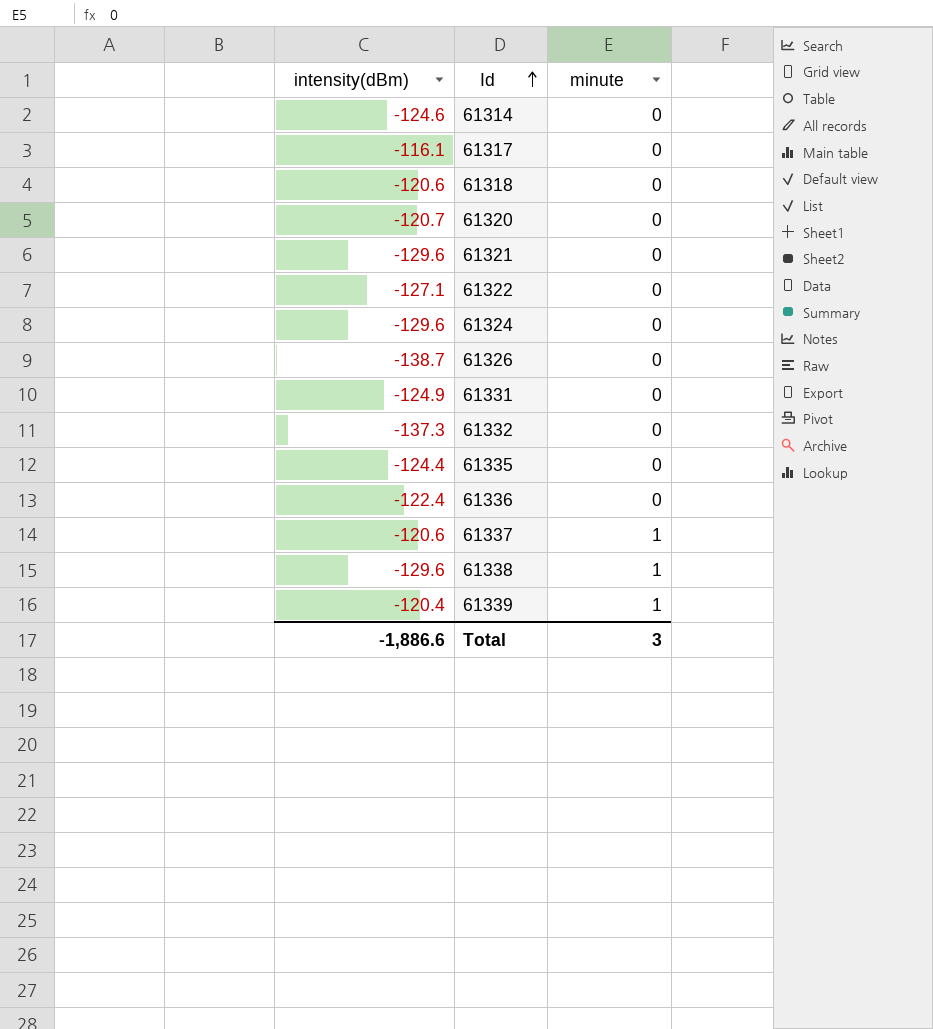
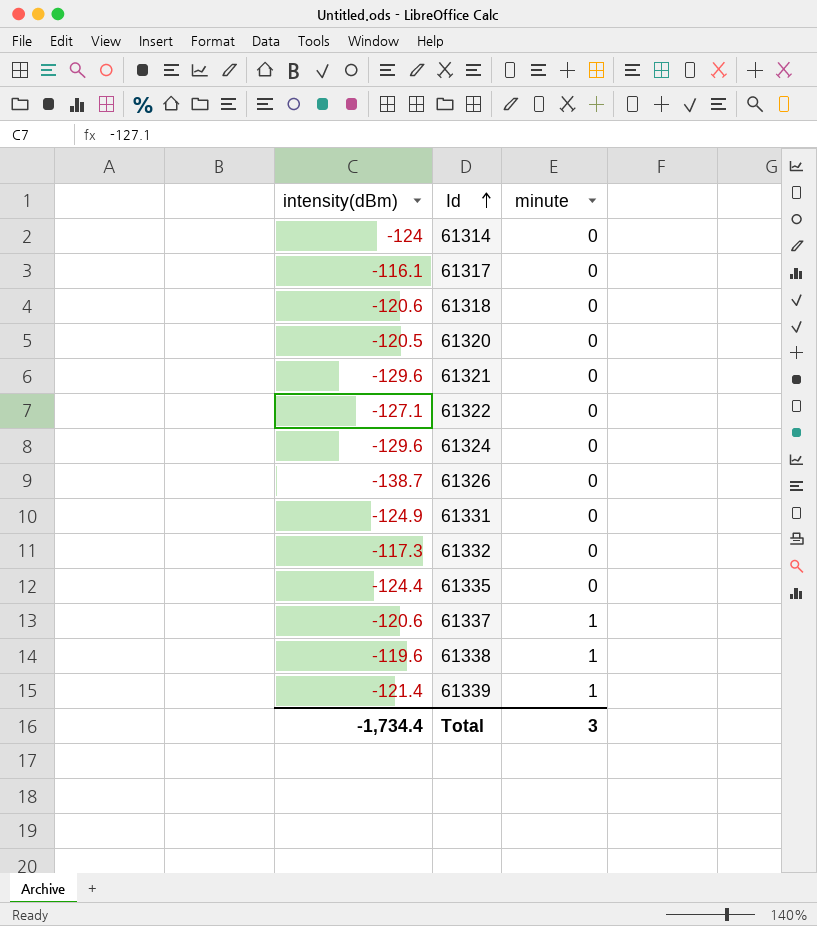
row 61336: -122.4 | 0 -> none
61314 | intensity(dBm): -124.6 -> -124
61320 | intensity(dBm): -120.7 -> -120.5
61332 | intensity(dBm): -137.3 -> -117.3
61338 | intensity(dBm): -129.6 -> -119.6
61339 | intensity(dBm): -120.4 -> -121.4
Total | intensity(dBm): -1,886.6 -> -1,734.4

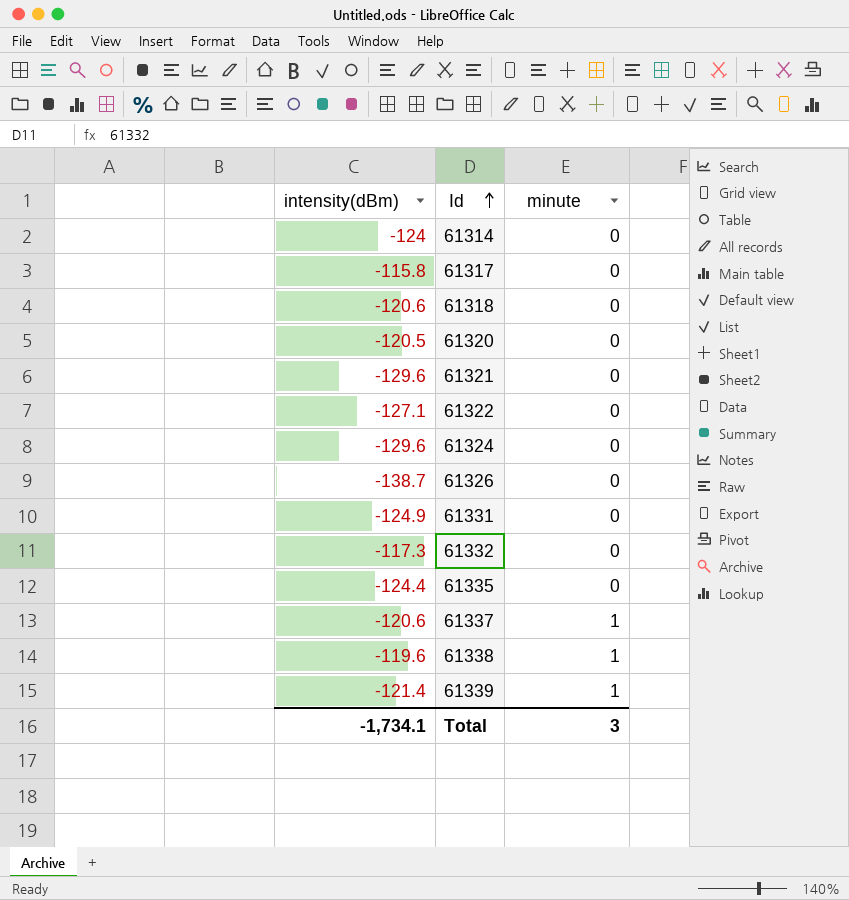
61317 | intensity(dBm): -116.1 -> -115.8
Total | intensity(dBm): -1,734.4 -> -1,734.1

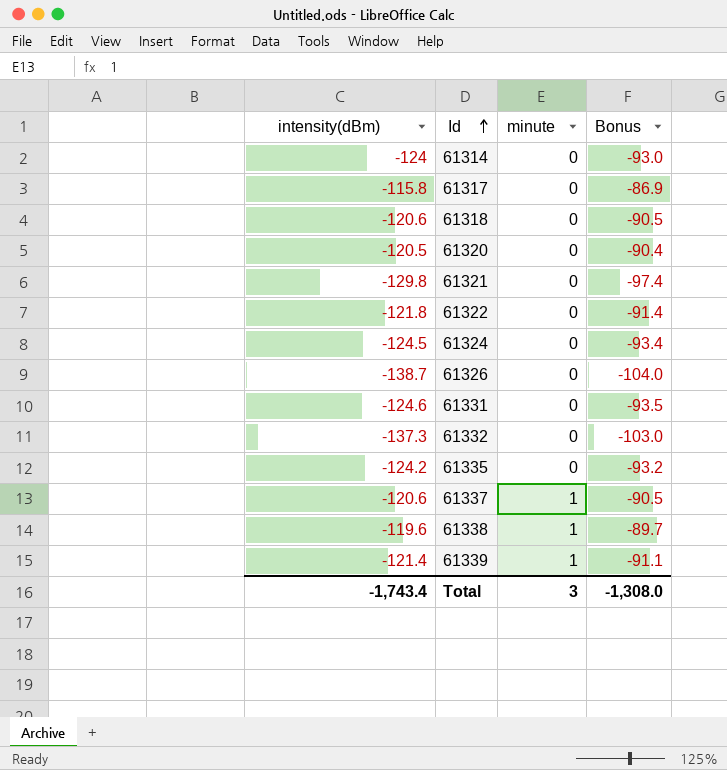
column Bonus | formula: none -> [intensity(dBm)] * 0.75
61321 | intensity(dBm): -129.6 -> -129.8
61322 | intensity(dBm): -127.1 -> -121.8
61324 | intensity(dBm): -129.6 -> -124.5
61331 | intensity(dBm): -124.9 -> -124.6
61332 | intensity(dBm): -117.3 -> -137.3
61335 | intensity(dBm): -124.4 -> -124.2
Total | intensity(dBm): -1,734.1 -> -1,743.4

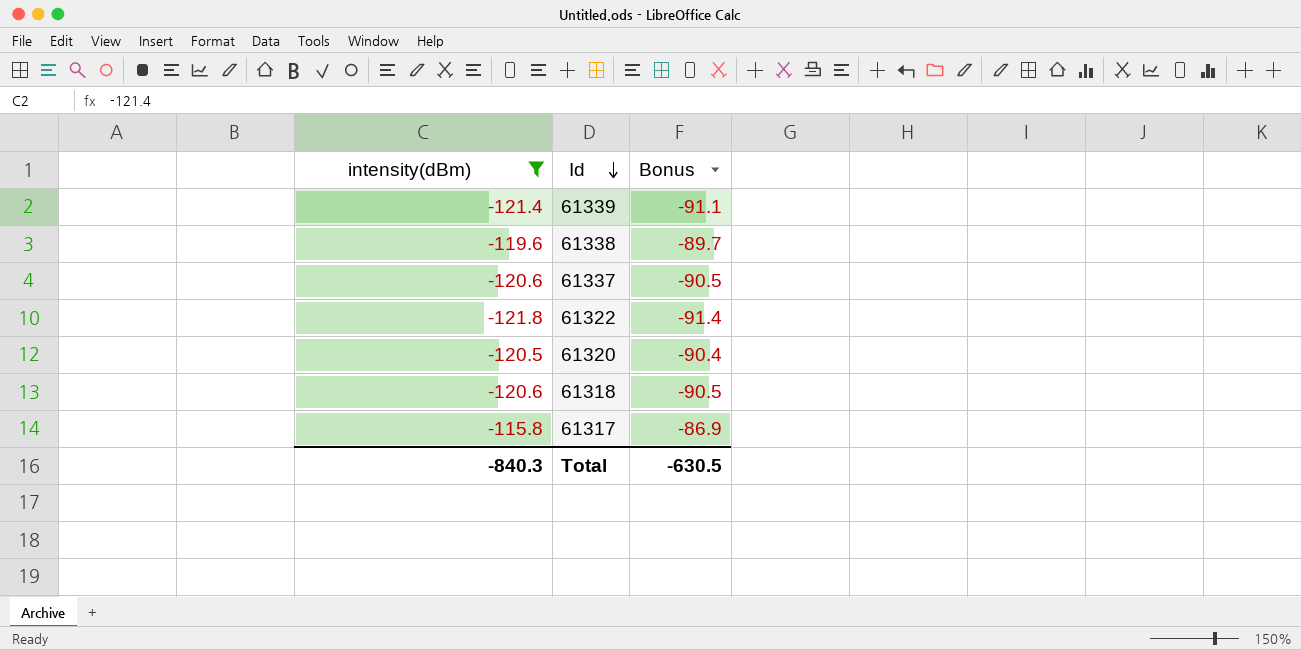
filter: none -> intensity(dBm) >= -121.8
row order: Id ascending -> Id descending
column minute | position: 3 -> none
Total | intensity(dBm): -1,743.4 -> -840.3
Total | Bonus: -1,308.0 -> -630.5

